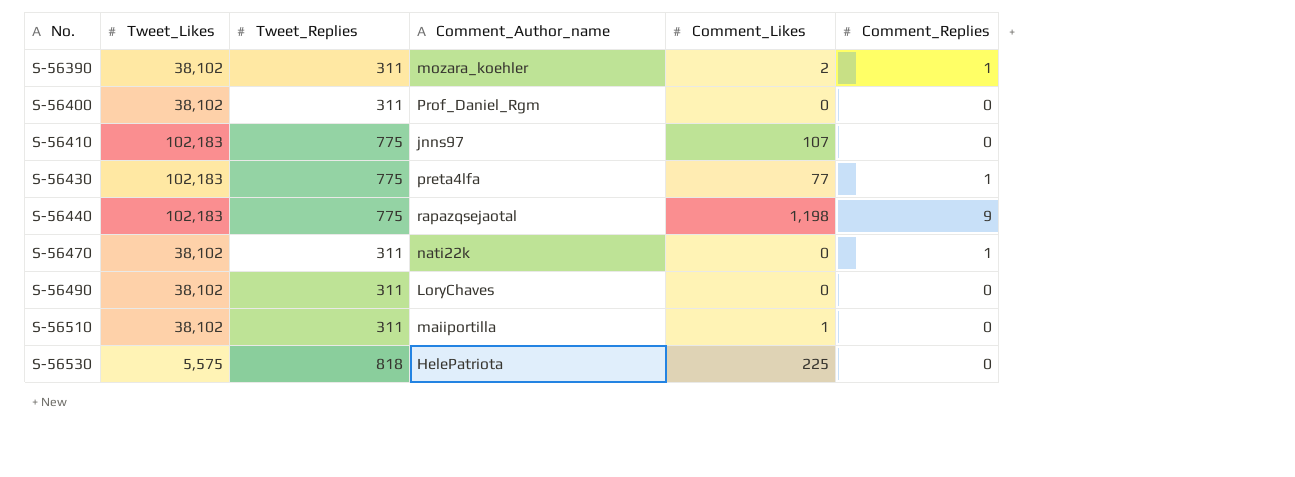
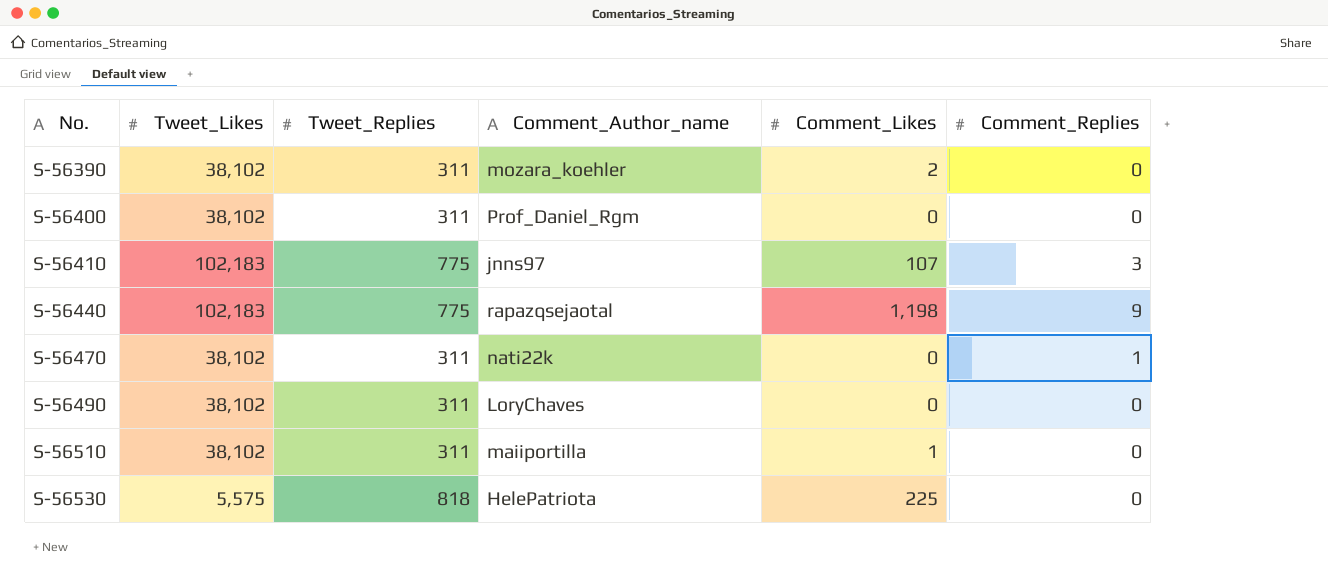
row S-56430: 102,183 | 775 | preta4lfa | 77 | 1 -> none
S-56390 | Comment_Replies: 1 -> 0
S-56410 | Comment_Replies: 0 -> 3

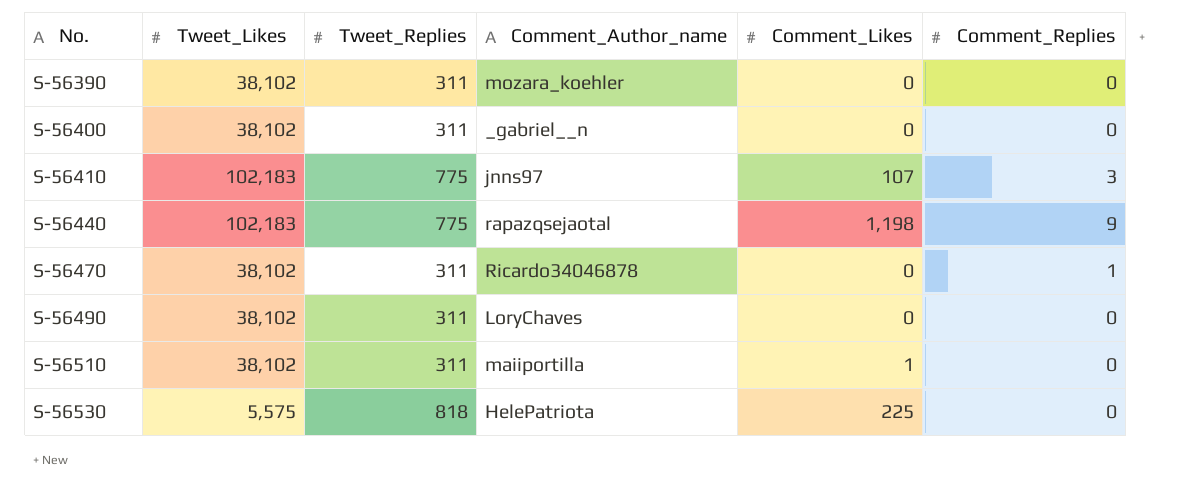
S-56390 | Comment_Likes: 2 -> 0
S-56400 | Comment_Author_name: Prof_Daniel_Rgm -> _gabriel__n
S-56470 | Comment_Author_name: nati22k -> Ricardo34046878

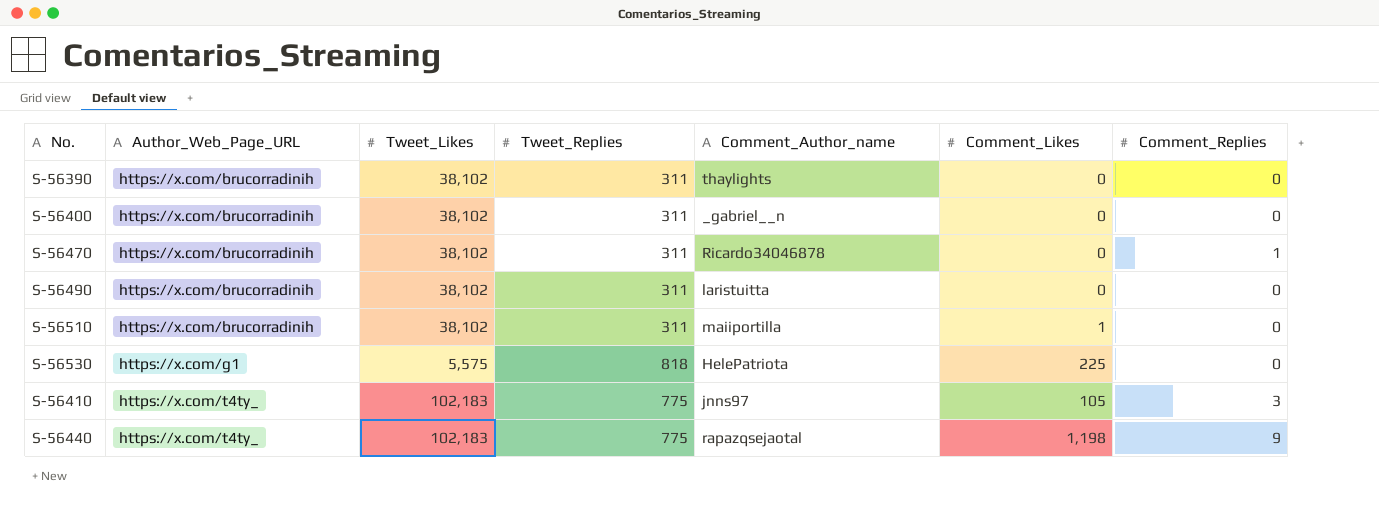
row order: No. ascending -> Author_Web_Page_URL ascending
column Author_Web_Page_URL | position: none -> 2
S-56390 | Comment_Author_name: mozara_koehler -> thaylights
S-56490 | Comment_Author_name: LoryChaves -> laristuitta
S-56410 | Comment_Likes: 107 -> 105

